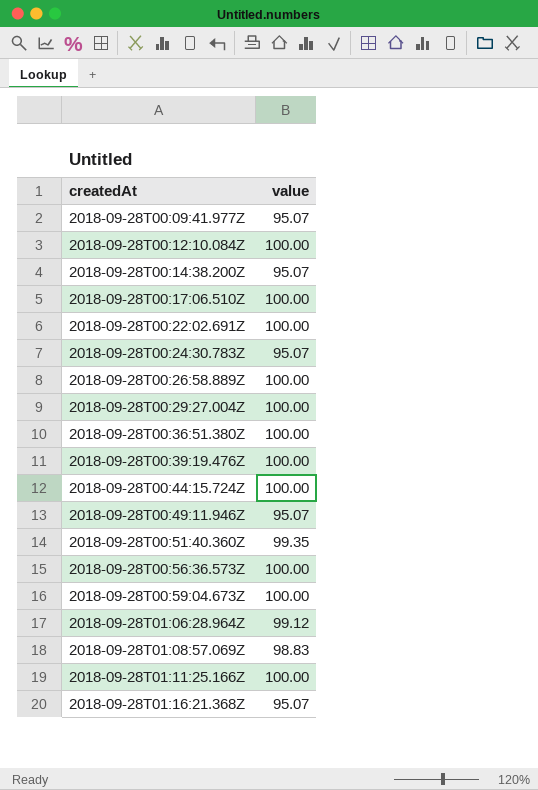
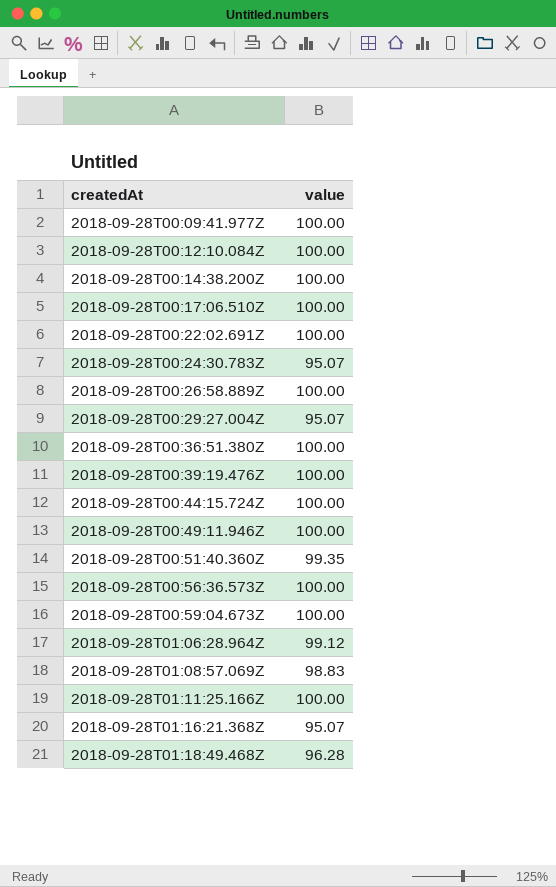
2018-09-28T00:09:41.977Z | value: 95.07 -> 100.00
2018-09-28T00:14:38.200Z | value: 95.07 -> 100.00
2018-09-28T00:29:27.004Z | value: 100.00 -> 95.07
2018-09-28T00:49:11.946Z | value: 95.07 -> 100.00
row 2018-09-28T01:18:49.468Z: none -> 96.28

